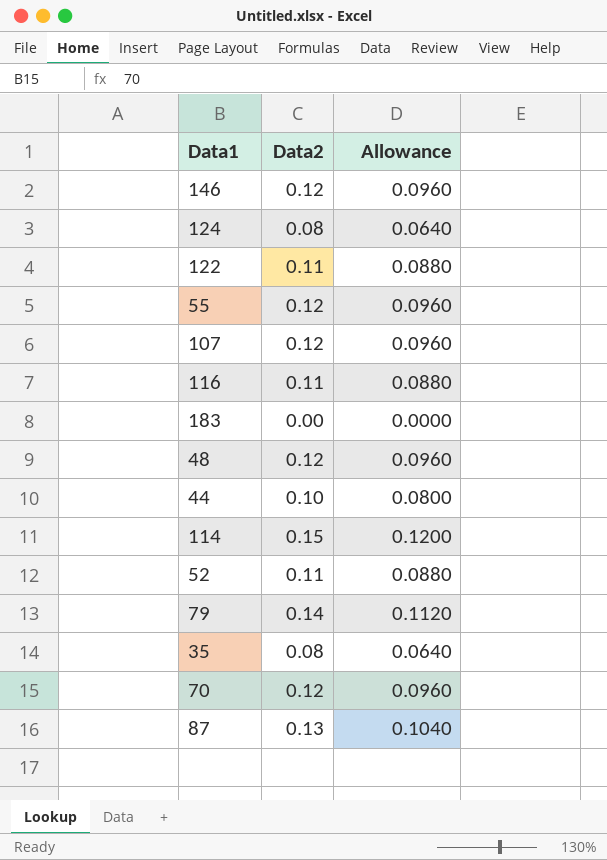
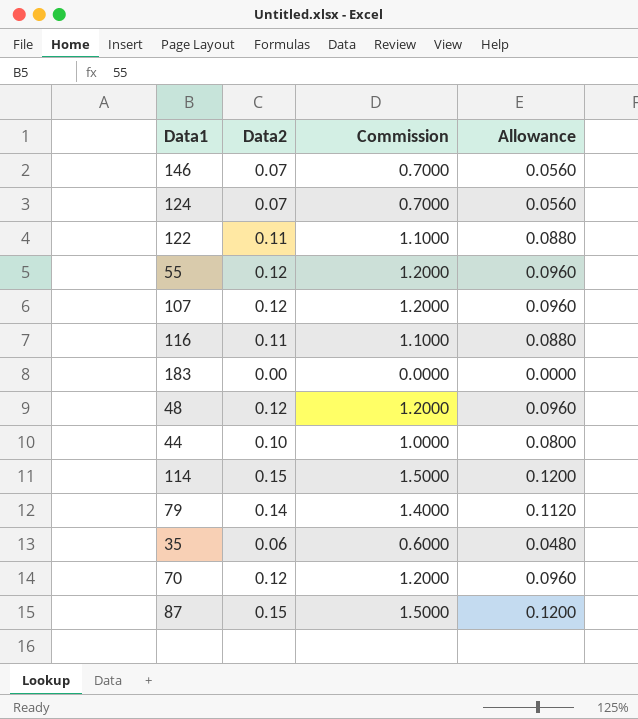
column Commission | formula: none -> [Data2] * 10
row 52: 0.11 | 0.0880 -> none
146 | Data2: 0.12 -> 0.07
146 | Allowance: 0.0960 -> 0.0560
124 | Data2: 0.08 -> 0.07
124 | Allowance: 0.0640 -> 0.0560
35 | Data2: 0.08 -> 0.06
35 | Allowance: 0.0640 -> 0.0480
87 | Data2: 0.13 -> 0.15
87 | Allowance: 0.1040 -> 0.1200

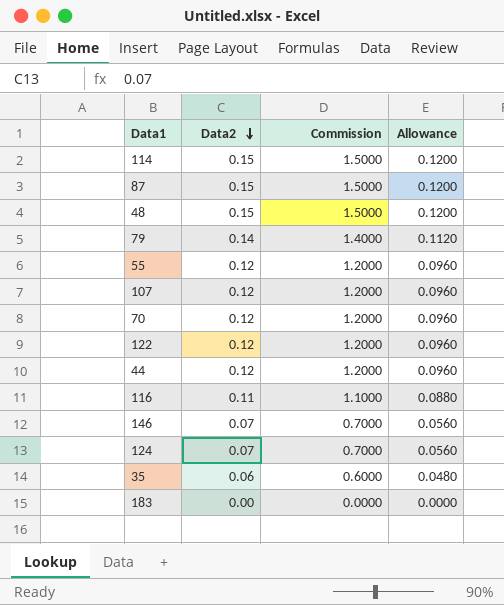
row order: none -> Data2 descending
48 | Data2: 0.12 -> 0.15
48 | Commission: 1.2000 -> 1.5000
48 | Allowance: 0.0960 -> 0.1200
122 | Data2: 0.11 -> 0.12
122 | Commission: 1.1000 -> 1.2000
122 | Allowance: 0.0880 -> 0.0960
44 | Data2: 0.10 -> 0.12
44 | Commission: 1.0000 -> 1.2000
44 | Allowance: 0.0800 -> 0.0960

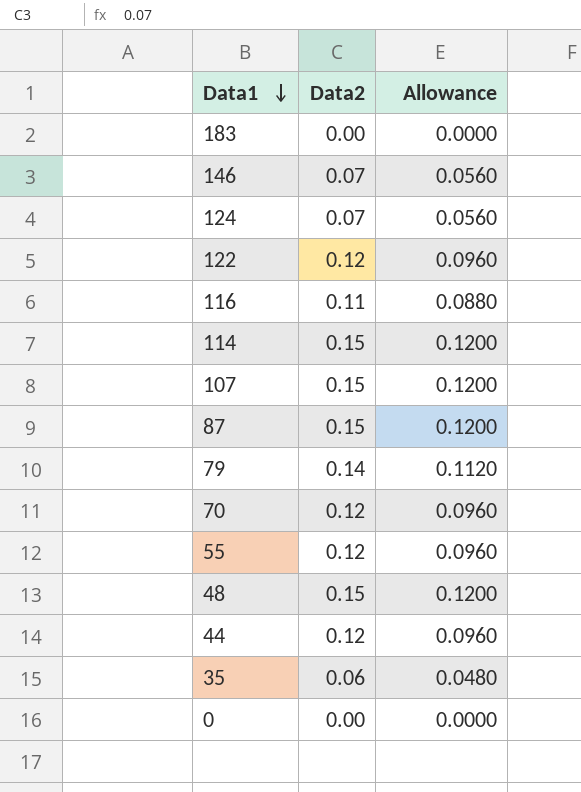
row order: Data2 descending -> Data1 descending
column Commission | formula: [Data2] * 10 -> none
107 | Data2: 0.12 -> 0.15
107 | Allowance: 0.0960 -> 0.1200
row 0: none -> 0.00 | 0.0000

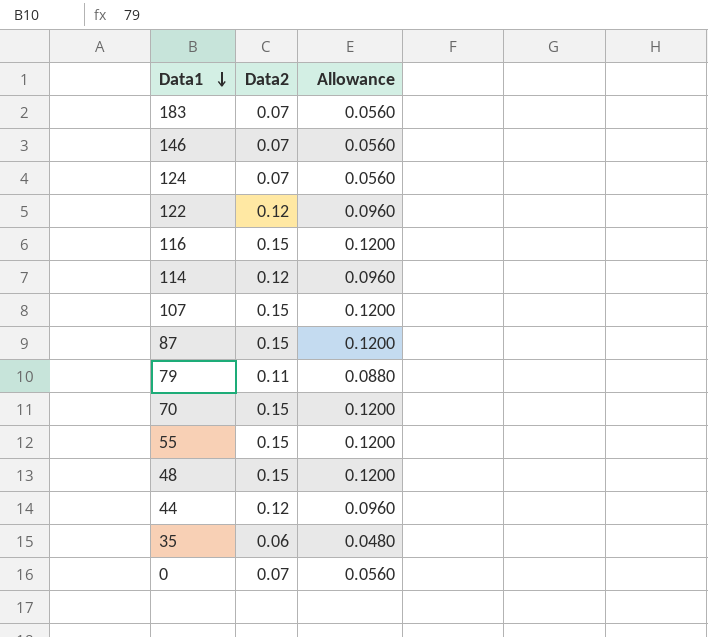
183 | Data2: 0.00 -> 0.07
183 | Allowance: 0.0000 -> 0.0560
116 | Data2: 0.11 -> 0.15
116 | Allowance: 0.0880 -> 0.1200
114 | Data2: 0.15 -> 0.12
114 | Allowance: 0.1200 -> 0.0960
79 | Data2: 0.14 -> 0.11
79 | Allowance: 0.1120 -> 0.0880
70 | Data2: 0.12 -> 0.15
70 | Allowance: 0.0960 -> 0.1200
55 | Data2: 0.12 -> 0.15
55 | Allowance: 0.0960 -> 0.1200
0 | Data2: 0.00 -> 0.07
0 | Allowance: 0.0000 -> 0.0560

